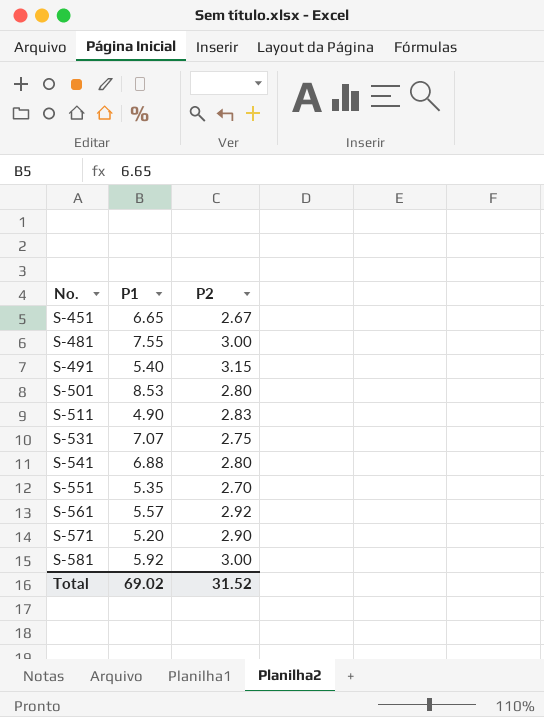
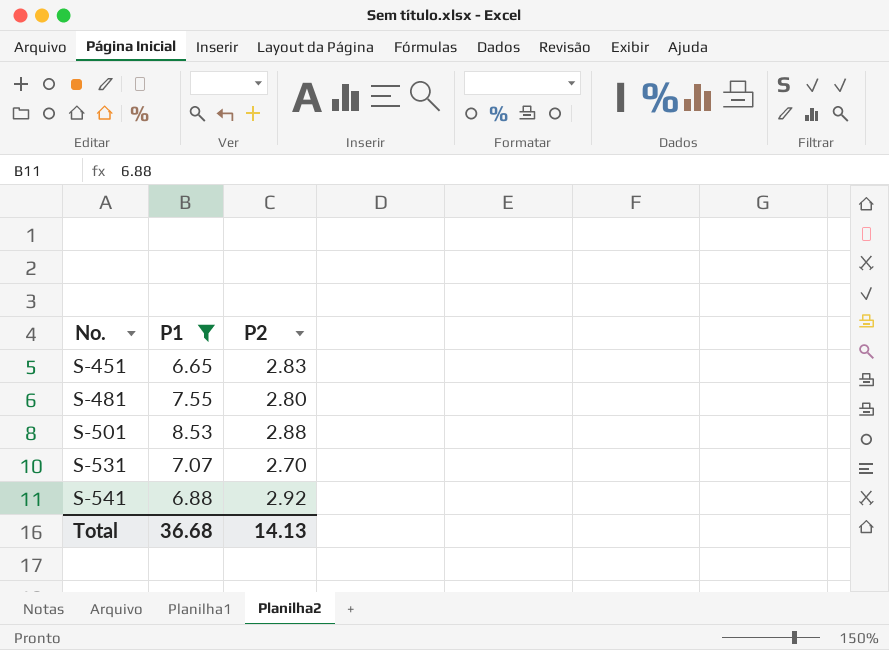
filter: none -> P1 >= 6.65
S-451 | P2: 2.67 -> 2.83
S-481 | P2: 3.00 -> 2.80
S-501 | P2: 2.80 -> 2.88
S-531 | P2: 2.75 -> 2.70
S-541 | P2: 2.80 -> 2.92
Total | P1: 69.02 -> 36.68
Total | P2: 31.52 -> 14.13

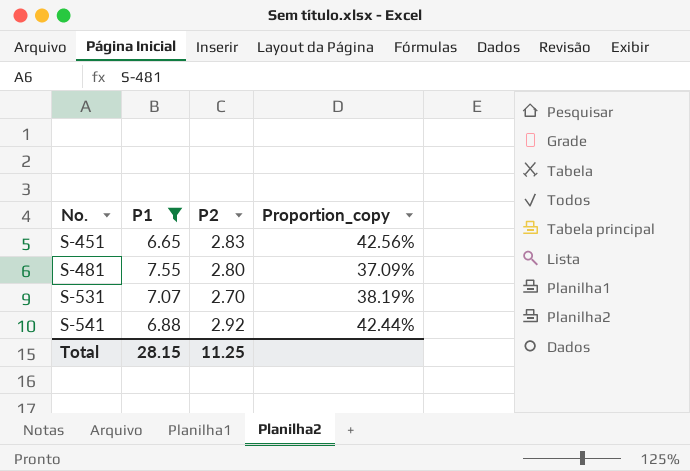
column Proportion_copy | formula: none -> [P2] / [P1]
row S-501: 8.53 | 2.88 -> none
Total | P1: 36.68 -> 28.15
Total | P2: 14.13 -> 11.25

